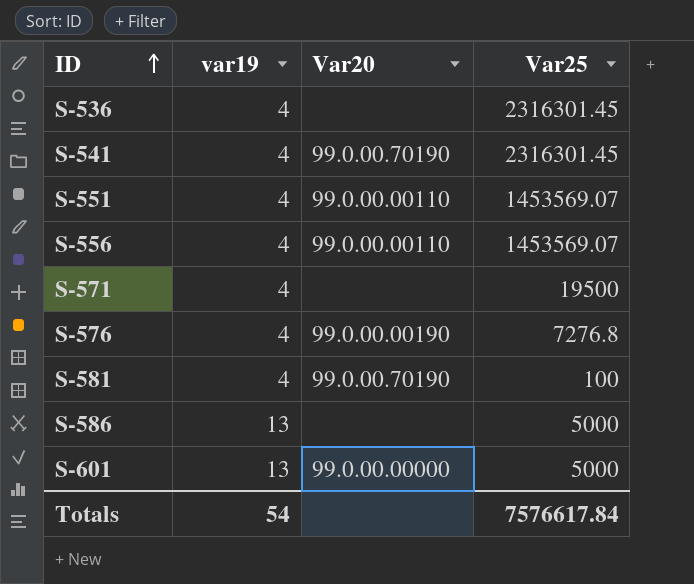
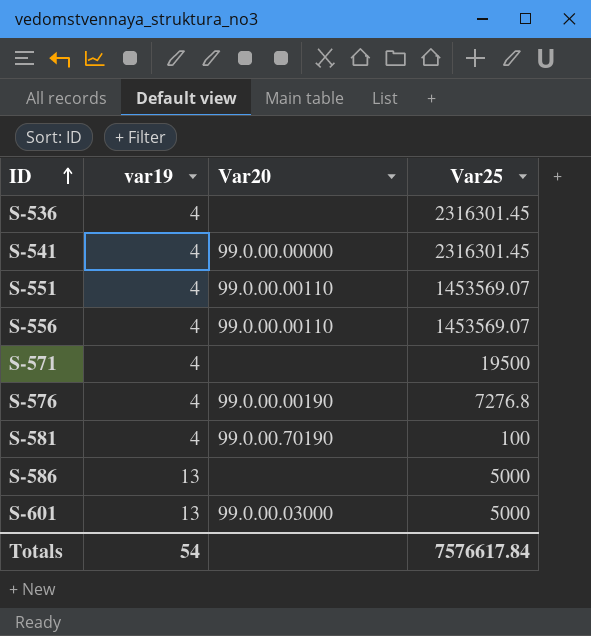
S-541 | Var20: 99.0.00.70190 -> 99.0.00.00000
S-601 | Var20: 99.0.00.00000 -> 99.0.00.03000

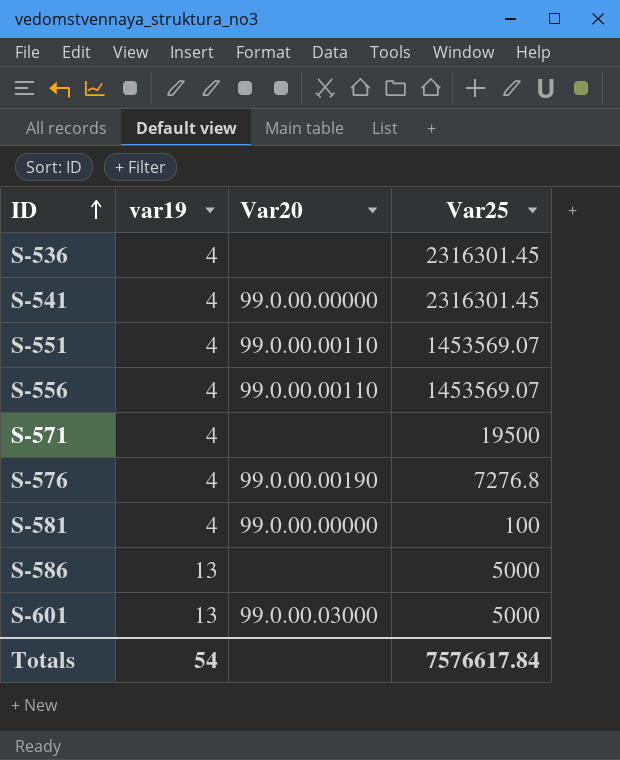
S-581 | Var20: 99.0.00.70190 -> 99.0.00.00000

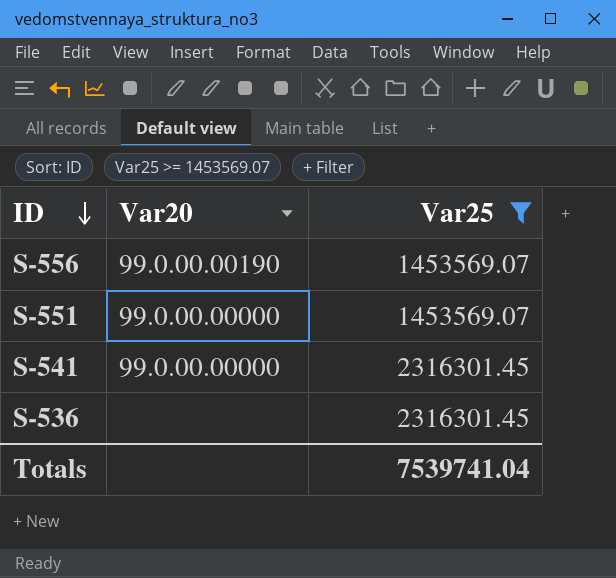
filter: none -> Var25 >= 1453569.07
row order: ID ascending -> ID descending
column var19 | position: 2 -> none
S-556 | Var20: 99.0.00.00110 -> 99.0.00.00190
S-551 | Var20: 99.0.00.00110 -> 99.0.00.00000
Totals | Var25: 7576617.84 -> 7539741.04

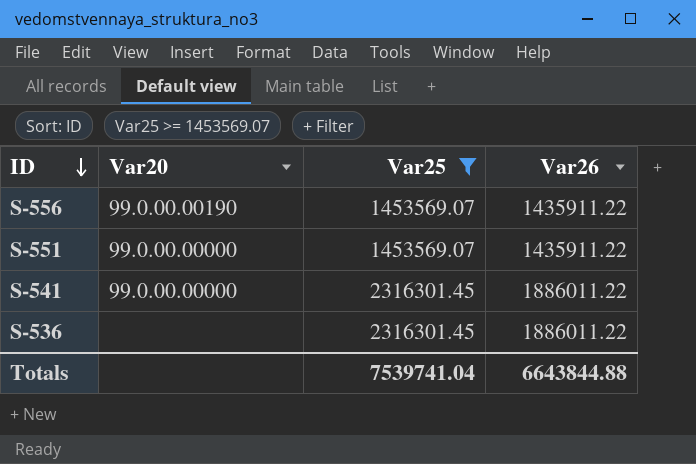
column Var26 | position: none -> 4

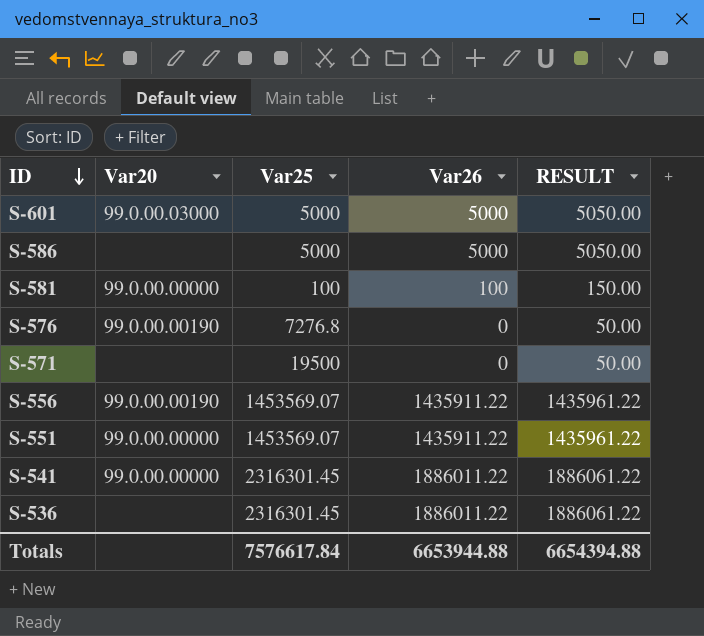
filter: Var25 >= 1453569.07 -> none
column RESULT | formula: none -> [Var26] + 50
Totals | Var25: 7539741.04 -> 7576617.84
Totals | Var26: 6643844.88 -> 6653944.88

